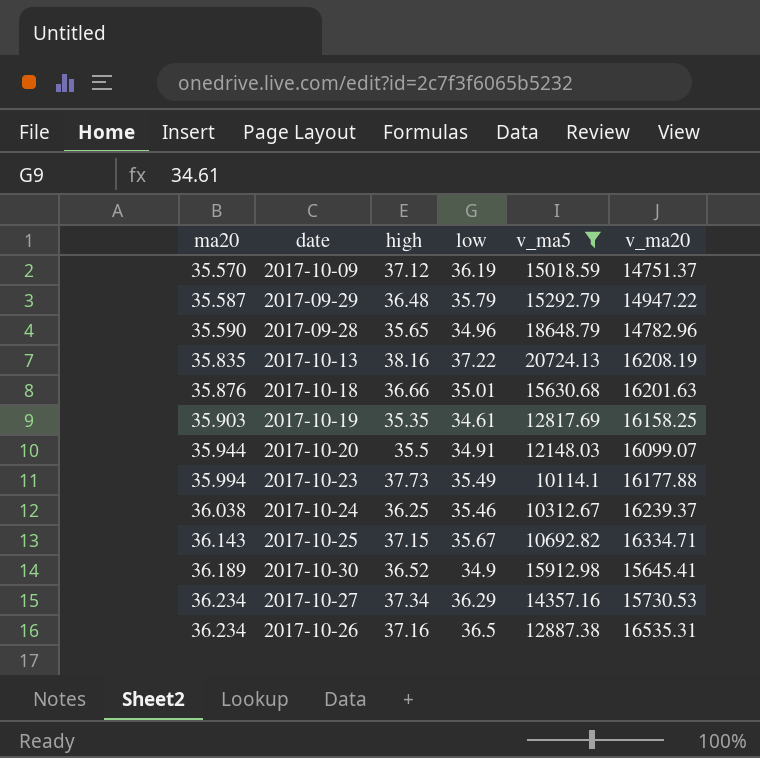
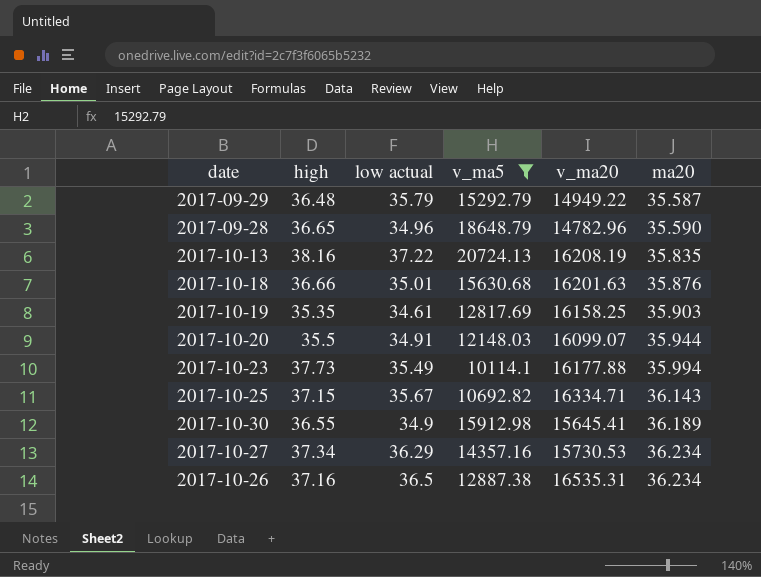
column name: low -> low actual
column ma20 | position: 1 -> 6
row 2017-10-09: 35.570 | 37.12 | 36.19 | 15018.59 | 14751.37 -> none
row 2017-10-24: 36.038 | 36.25 | 35.46 | 10312.67 | 16239.37 -> none
2017-09-29 | v_ma20: 14947.22 -> 14949.22
2017-09-28 | high: 35.65 -> 36.65
2017-10-30 | high: 36.52 -> 36.55

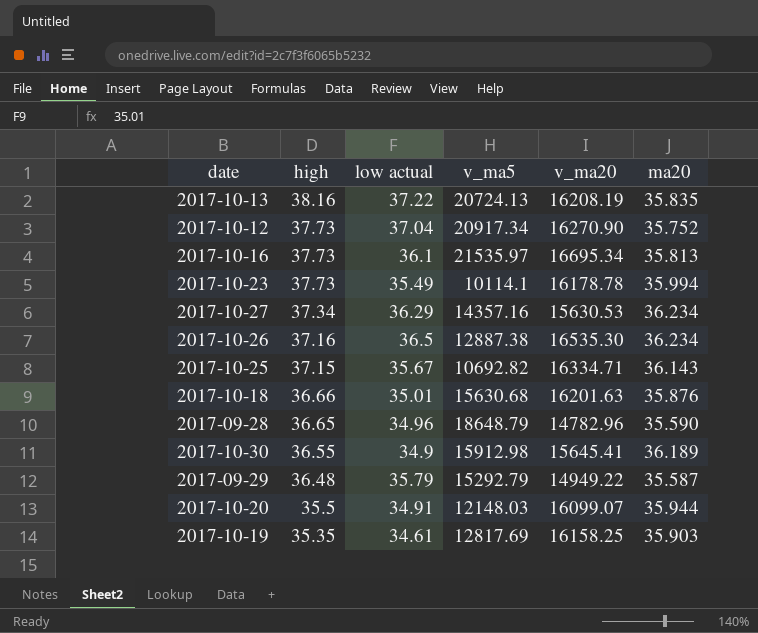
filter: v_ma5 <= 20724.13 -> none
row order: ma20 ascending -> high descending
2017-10-23 | v_ma20: 16177.88 -> 16178.78
2017-10-27 | v_ma20: 15730.53 -> 15630.53
2017-10-26 | v_ma20: 16535.31 -> 16535.30

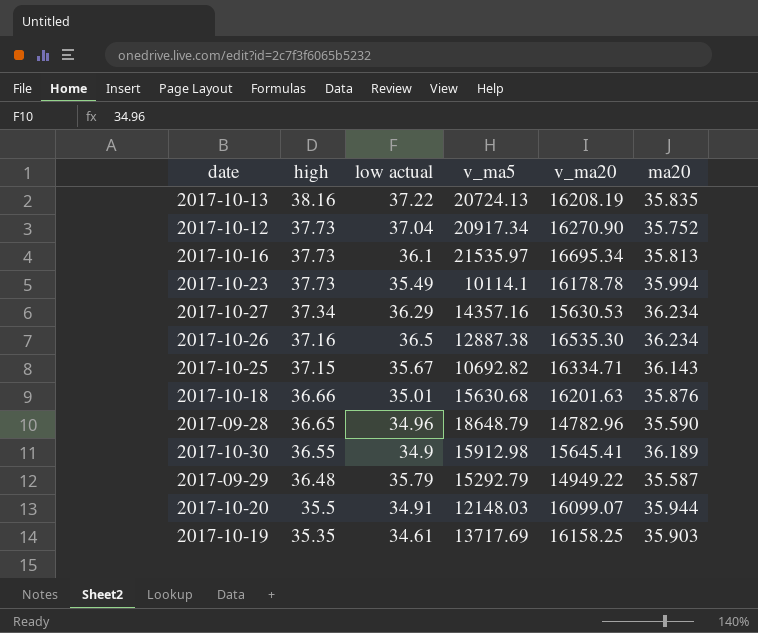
2017-10-19 | v_ma5: 12817.69 -> 13717.69

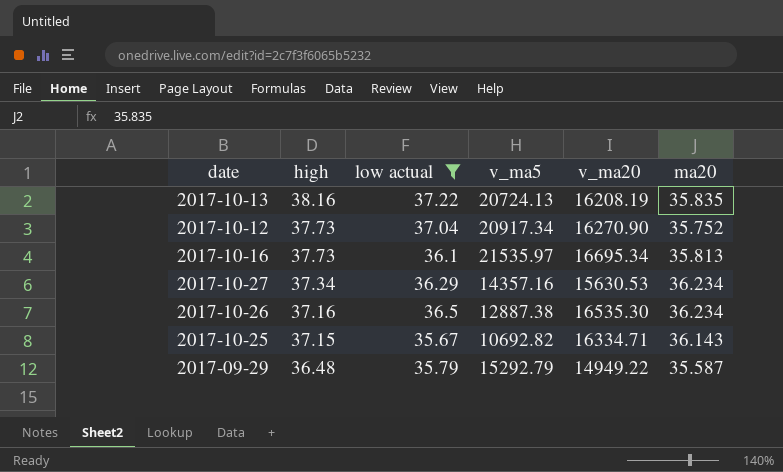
filter: none -> low actual >= 35.67

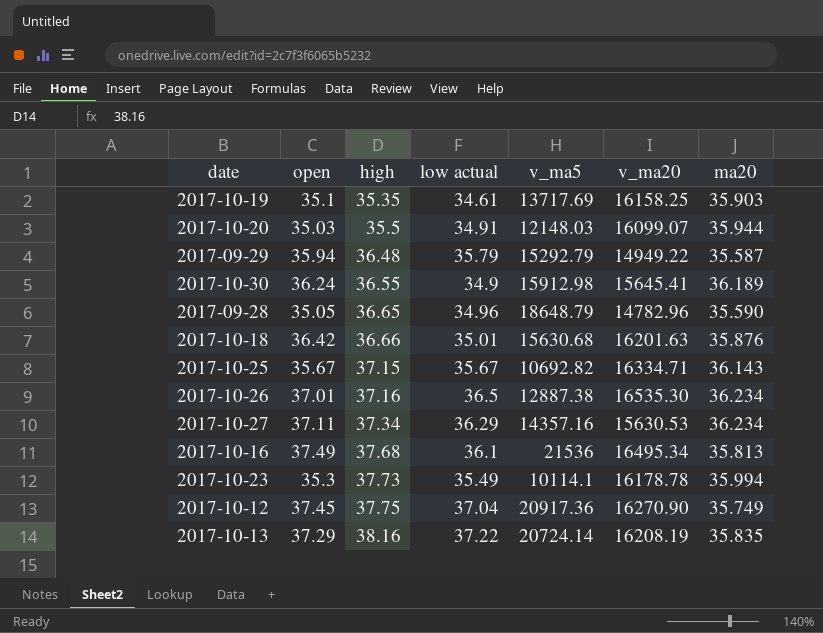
filter: low actual >= 35.67 -> none
row order: high descending -> high ascending
column open | position: none -> 2
2017-10-16 | high: 37.73 -> 37.68
2017-10-16 | v_ma5: 21535.97 -> 21536
2017-10-16 | v_ma20: 16695.34 -> 16495.34
2017-10-12 | high: 37.73 -> 37.75
2017-10-12 | v_ma5: 20917.34 -> 20917.36
2017-10-12 | ma20: 35.752 -> 35.749
2017-10-13 | v_ma5: 20724.13 -> 20724.14

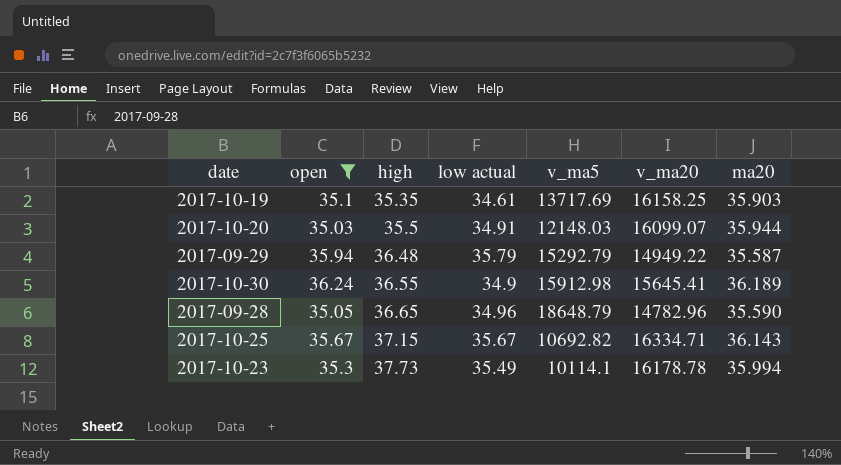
filter: none -> open <= 36.24

